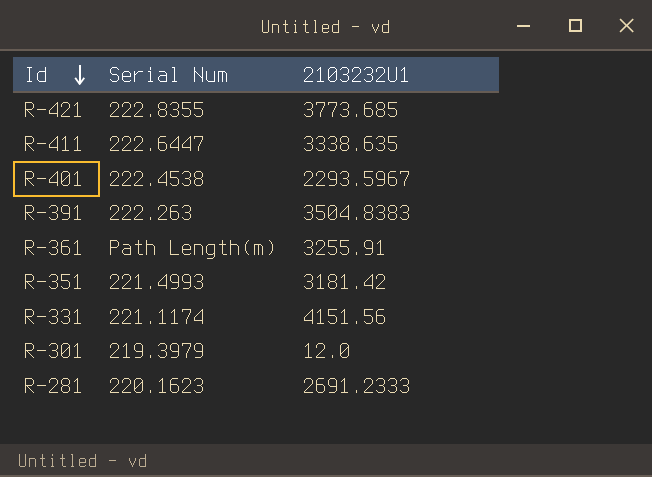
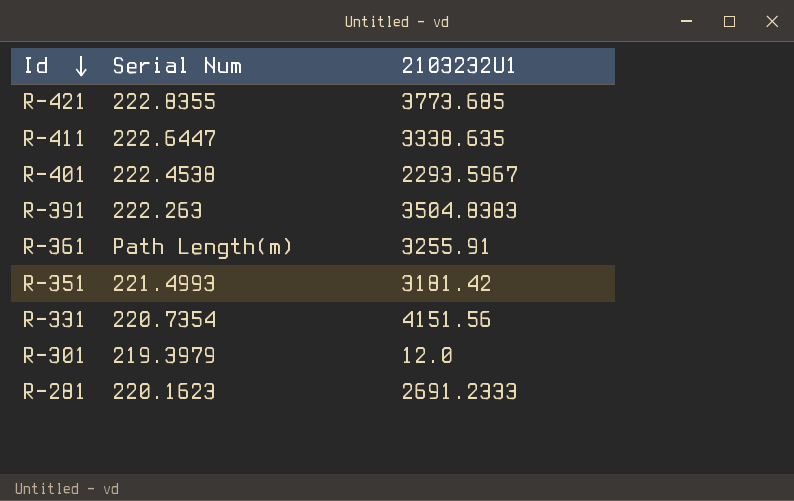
R-331 | Serial Num: 221.1174 -> 220.7354

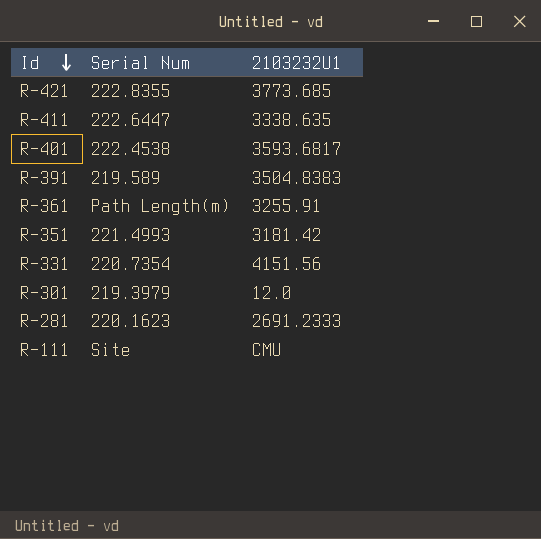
R-401 | 2103232U1: 2293.5967 -> 3593.6817
R-391 | Serial Num: 222.263 -> 219.589
row R-111: none -> Site | CMU

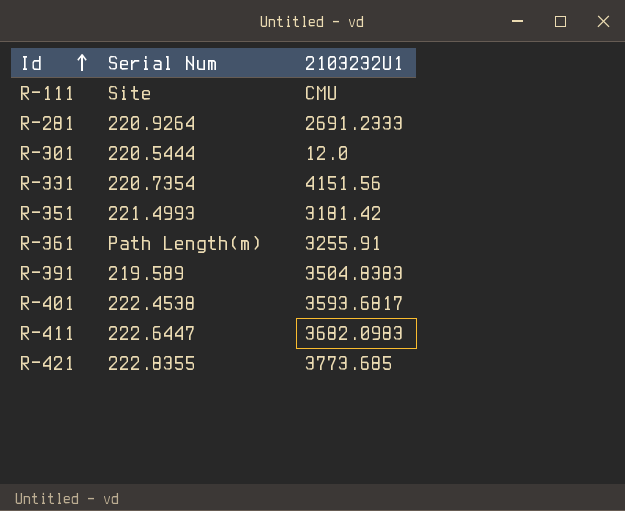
row order: Id descending -> Id ascending
R-281 | Serial Num: 220.1623 -> 220.9264
R-301 | Serial Num: 219.3979 -> 220.5444
R-411 | 2103232U1: 3338.635 -> 3682.0983

